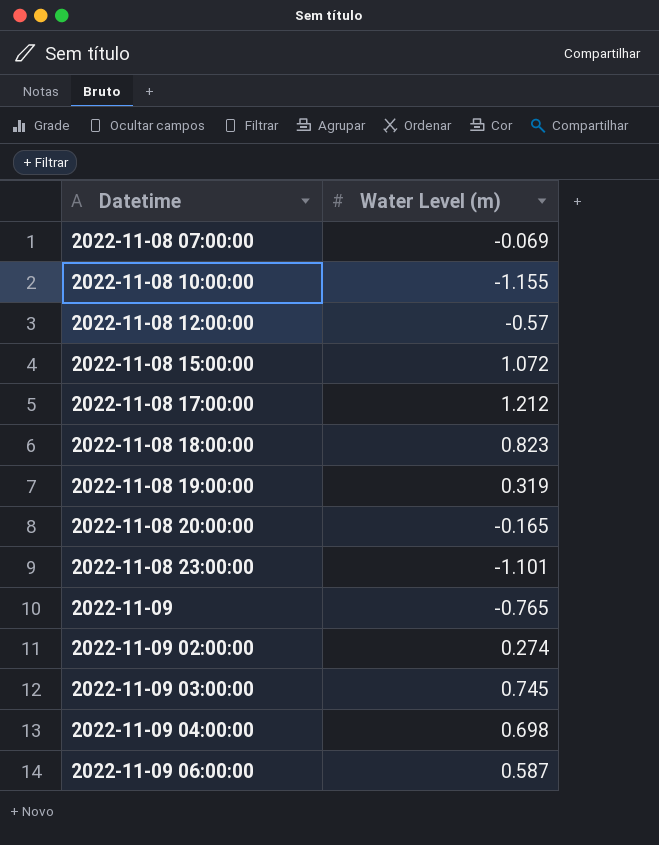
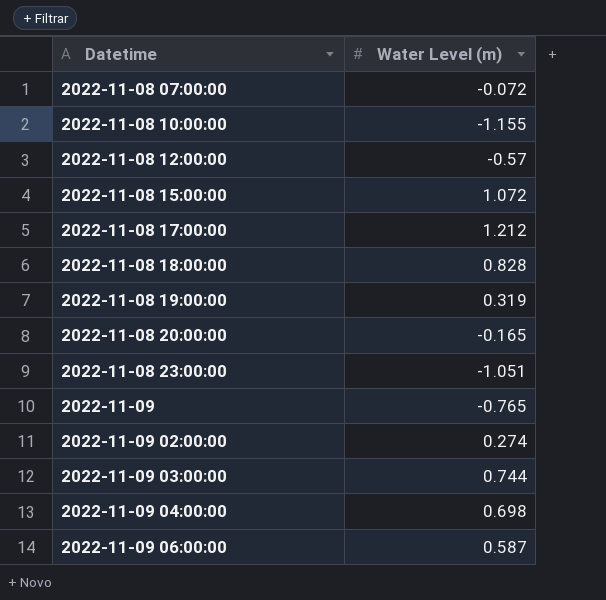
2022-11-08 07:00:00 | Water Level (m): -0.069 -> -0.072
2022-11-08 18:00:00 | Water Level (m): 0.823 -> 0.828
2022-11-08 23:00:00 | Water Level (m): -1.101 -> -1.051
2022-11-09 03:00:00 | Water Level (m): 0.745 -> 0.744

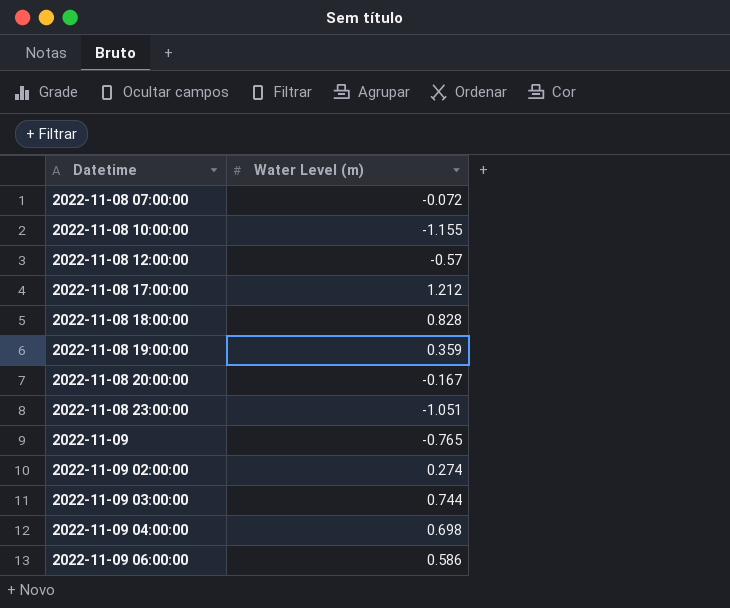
row 2022-11-08 15:00:00: 1.072 -> none
2022-11-08 19:00:00 | Water Level (m): 0.319 -> 0.359
2022-11-08 20:00:00 | Water Level (m): -0.165 -> -0.167
2022-11-09 06:00:00 | Water Level (m): 0.587 -> 0.586

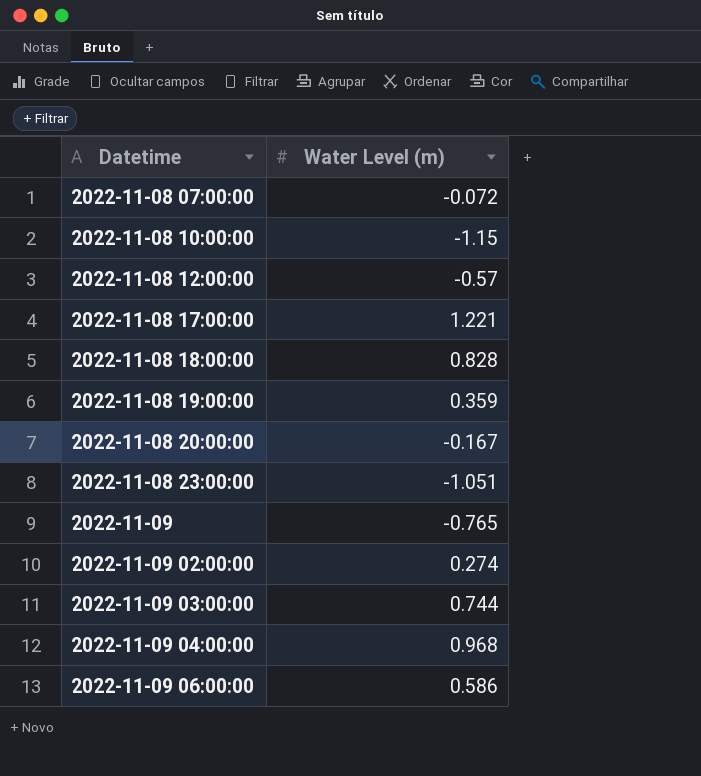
2022-11-08 10:00:00 | Water Level (m): -1.155 -> -1.15
2022-11-08 17:00:00 | Water Level (m): 1.212 -> 1.221
2022-11-09 04:00:00 | Water Level (m): 0.698 -> 0.968

